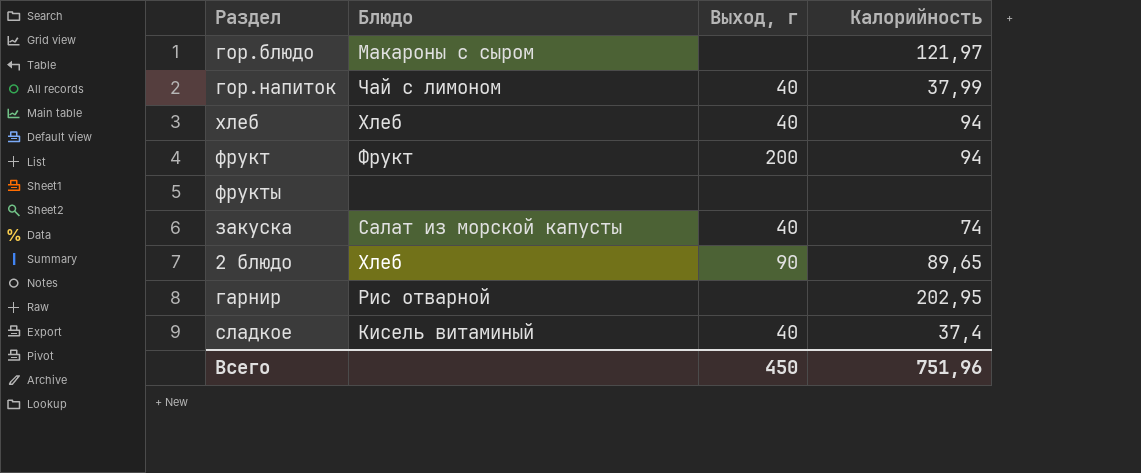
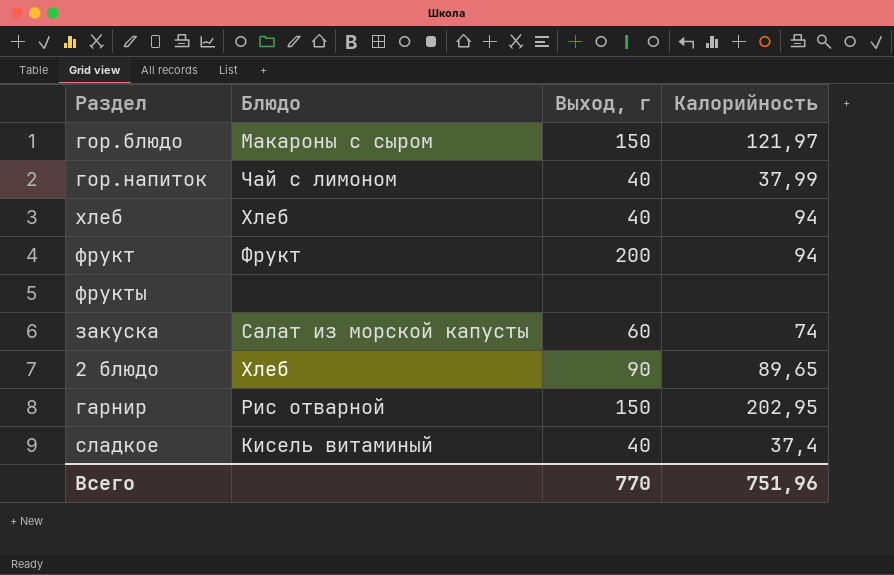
гор.блюдо | Выход, г: none -> 150
закуска | Выход, г: 40 -> 60
гарнир | Выход, г: none -> 150
Всего | Выход, г: 450 -> 770

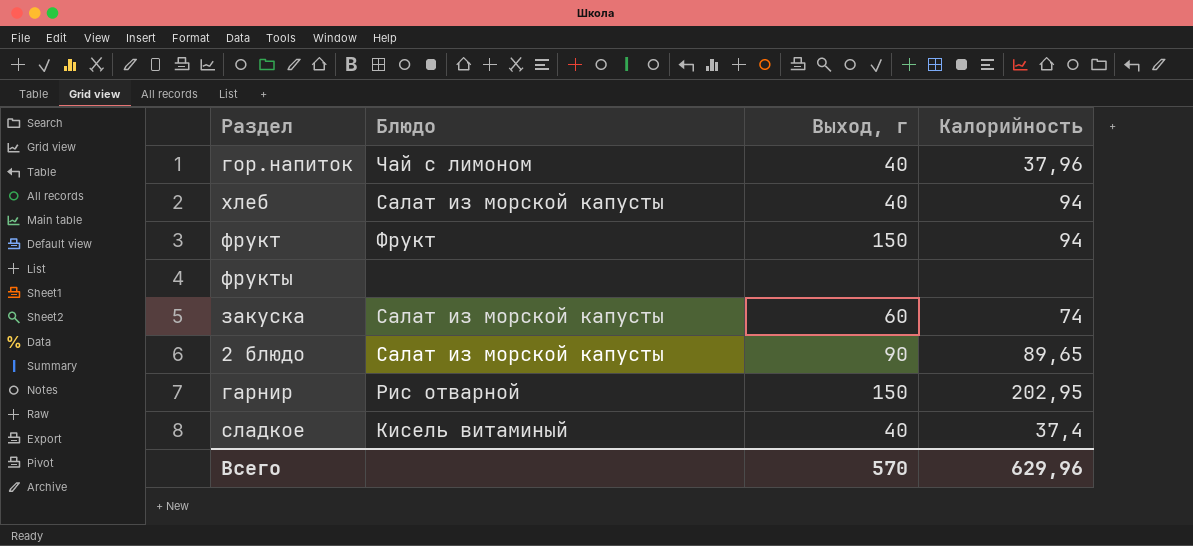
row гор.блюдо: Макароны с сыром | 150 | 121,97 -> none
гор.напиток | Калорийность: 37,99 -> 37,96
хлеб | Блюдо: Хлеб -> Салат из морской капусты
фрукт | Выход, г: 200 -> 150
2 блюдо | Блюдо: Хлеб -> Салат из морской капусты
Всего | Выход, г: 770 -> 570
Всего | Калорийность: 751,96 -> 629,96

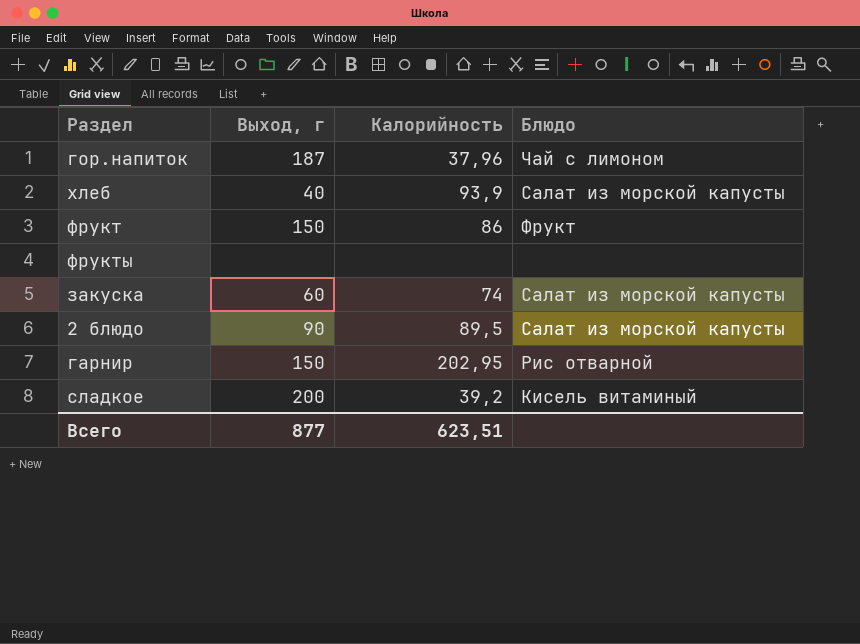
column Блюдо | position: 2 -> 4
гор.напиток | Выход, г: 40 -> 187
хлеб | Калорийность: 94 -> 93,9
фрукт | Калорийность: 94 -> 86
2 блюдо | Калорийность: 89,65 -> 89,5
сладкое | Выход, г: 40 -> 200
сладкое | Калорийность: 37,4 -> 39,2
Всего | Выход, г: 570 -> 877
Всего | Калорийность: 629,96 -> 623,51

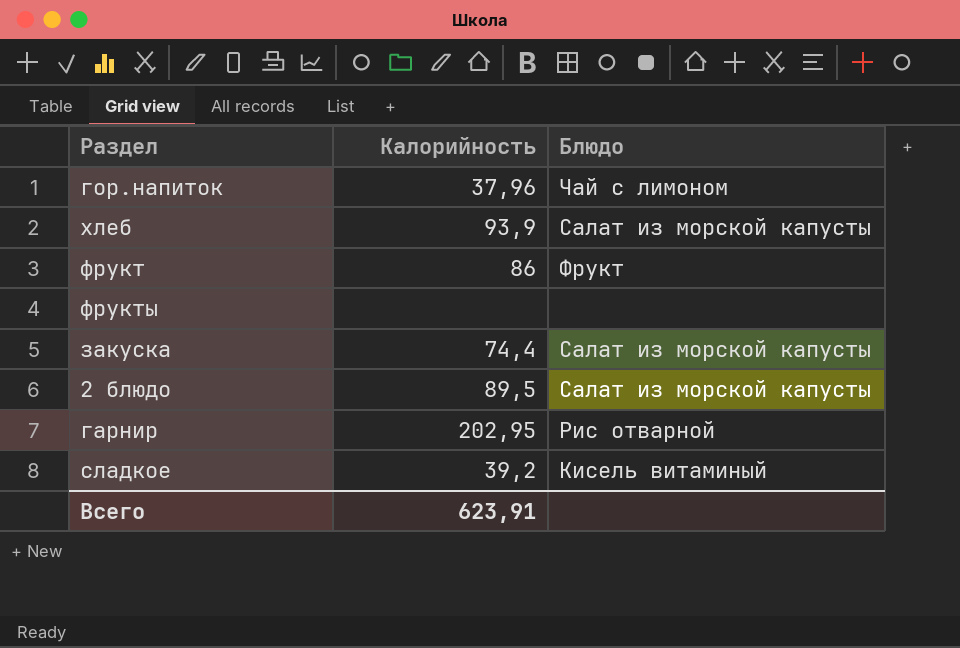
column Выход, г | position: 2 -> none
закуска | Калорийность: 74 -> 74,4
Всего | Калорийность: 623,51 -> 623,91

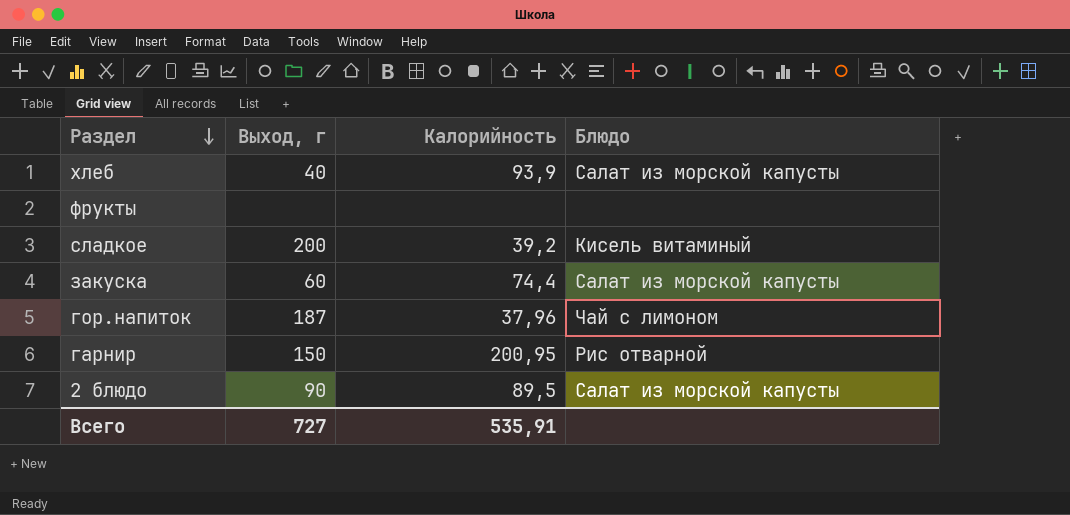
row order: none -> Раздел descending
column Выход, г | position: none -> 2
row фрукт: 86 | Фрукт -> none
гарнир | Калорийность: 202,95 -> 200,95
Всего | Калорийность: 623,91 -> 535,91

